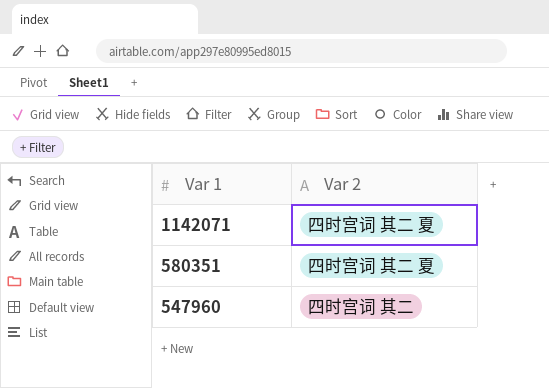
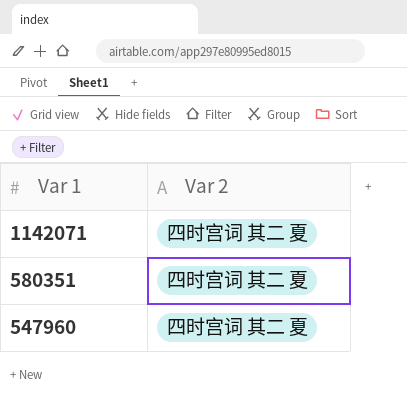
547960 | Var 2: 四时宫词 其二 -> 四时宫词 其二 夏

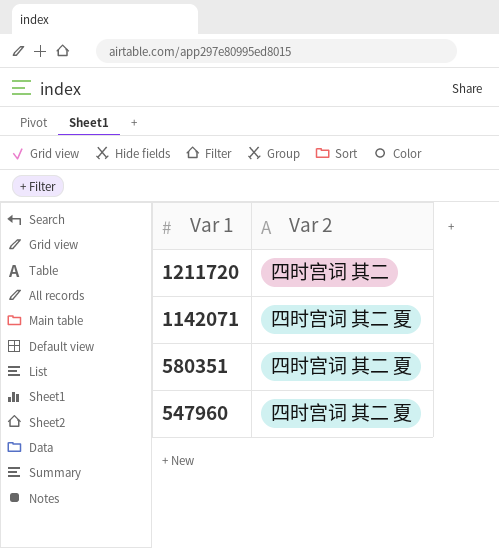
row 1211720: none -> 四时宫词 其二

